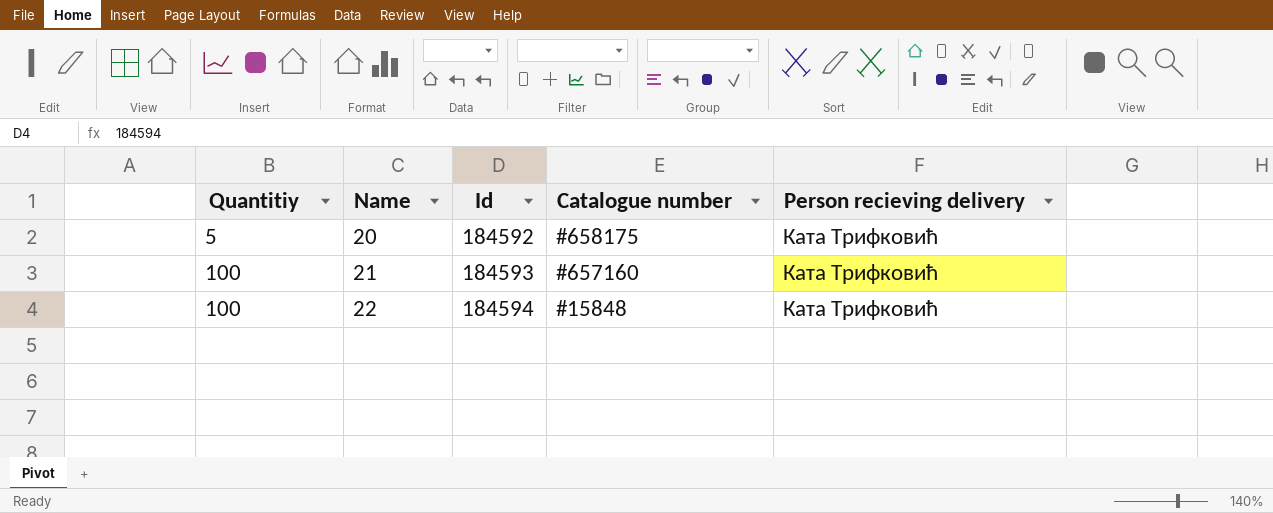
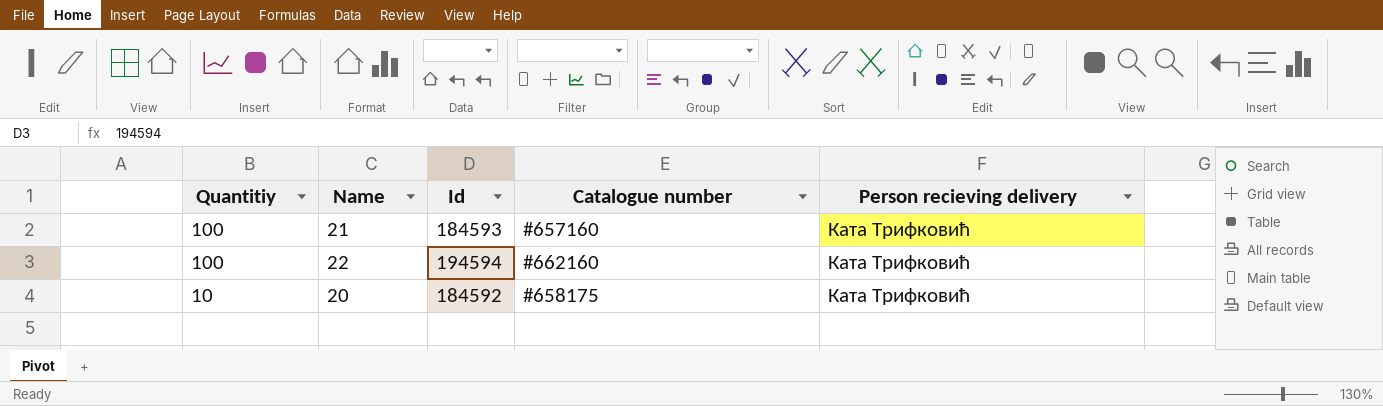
row order: Quantitiy ascending -> Quantitiy descending
22 | Id: 184594 -> 194594
22 | Catalogue number: #15848 -> #662160
20 | Quantitiy: 5 -> 10

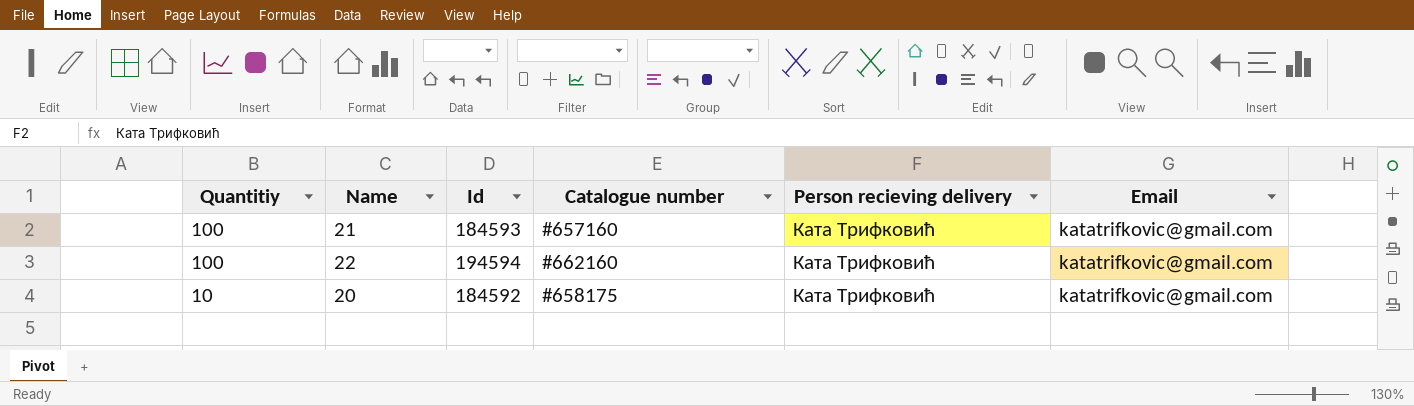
column Email | position: none -> 6

